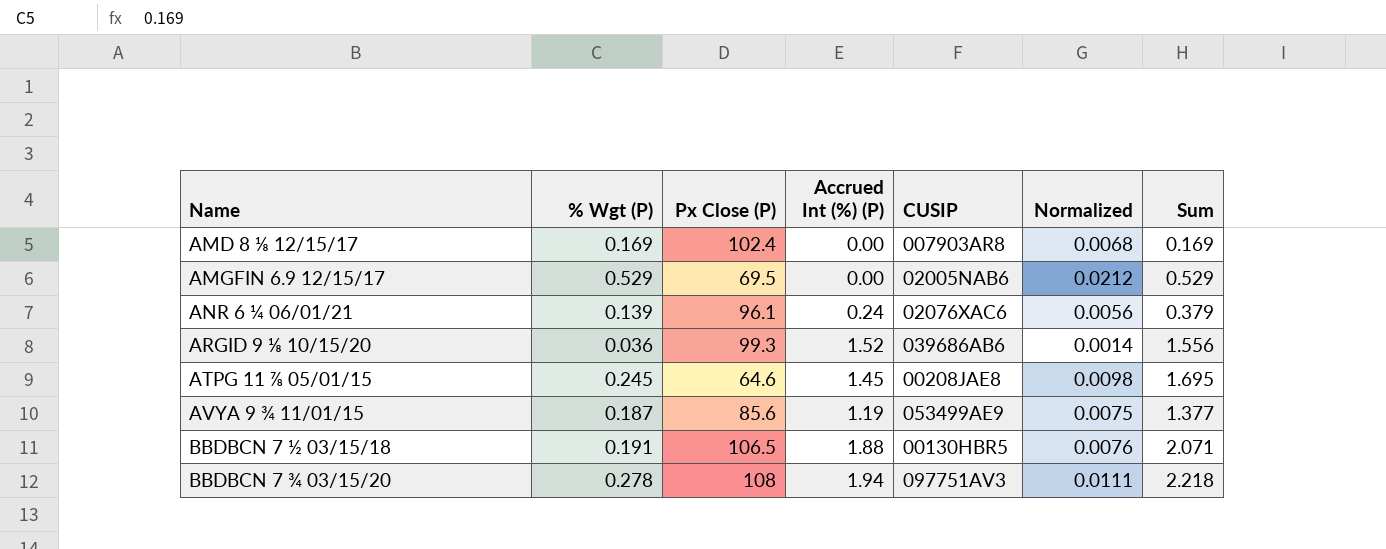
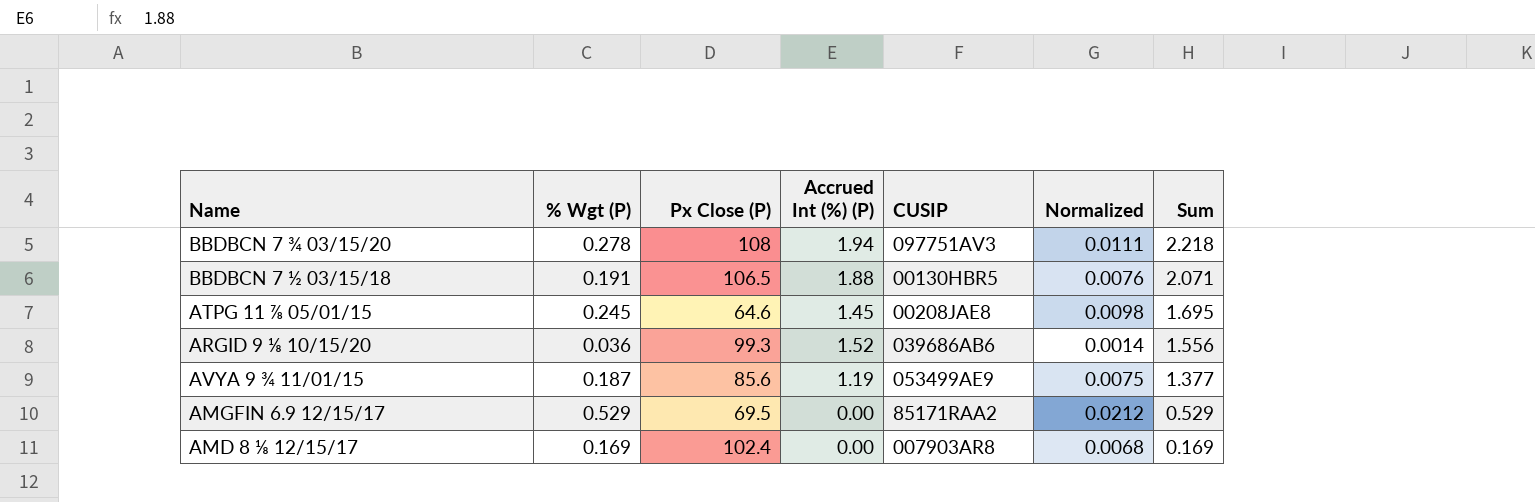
row order: Name ascending -> Sum descending
row ANR 6 ¼ 06/01/21: 0.139 | 96.1 | 0.24 | 02076XAC6 | 0.0056 | 0.379 -> none
AMGFIN 6.9 12/15/17 | CUSIP: 02005NAB6 -> 85171RAA2

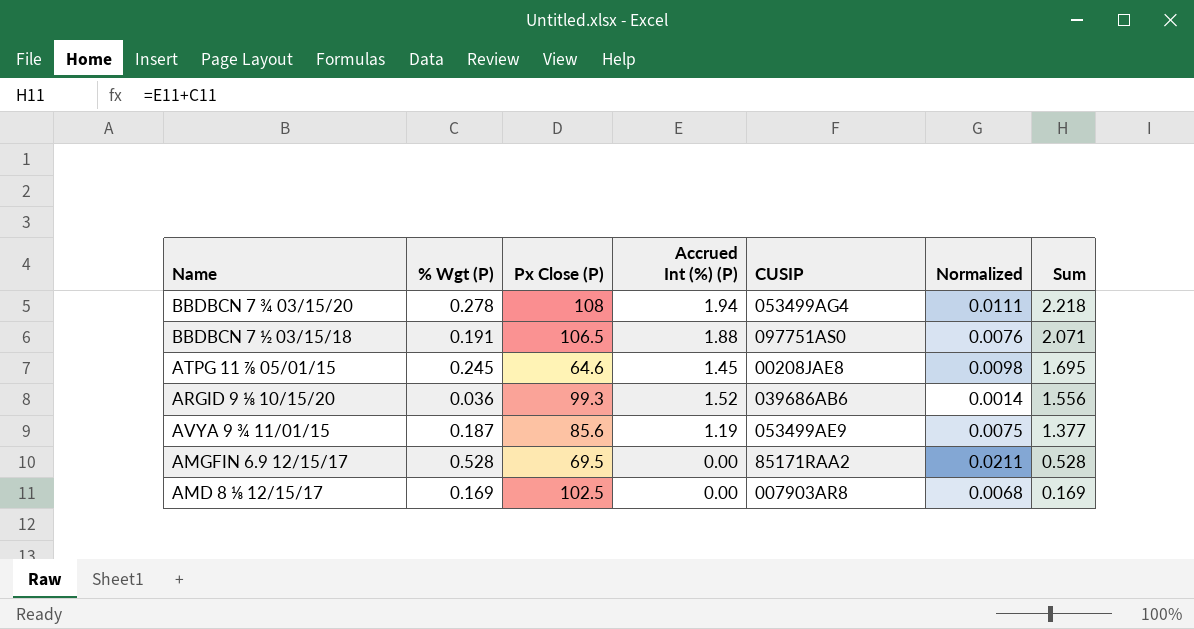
BBDBCN 7 ¾ 03/15/20 | CUSIP: 097751AV3 -> 053499AG4
BBDBCN 7 ½ 03/15/18 | CUSIP: 00130HBR5 -> 097751AS0
AMGFIN 6.9 12/15/17 | % Wgt (P): 0.529 -> 0.528
AMGFIN 6.9 12/15/17 | Normalized: 0.0212 -> 0.0211
AMGFIN 6.9 12/15/17 | Sum: 0.529 -> 0.528
AMD 8 ⅛ 12/15/17 | Px Close (P): 102.4 -> 102.5

